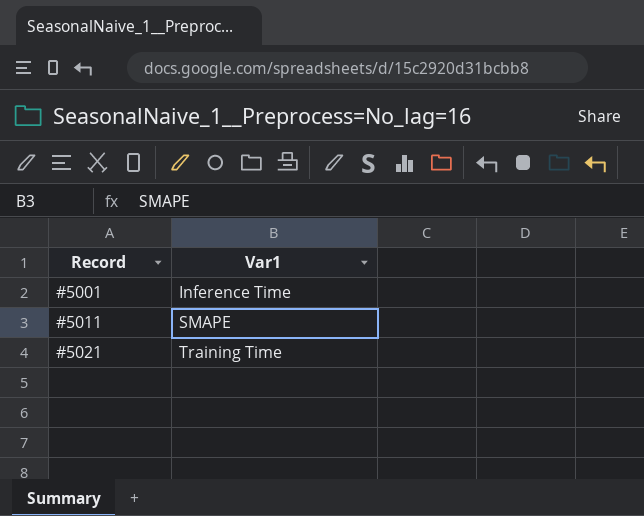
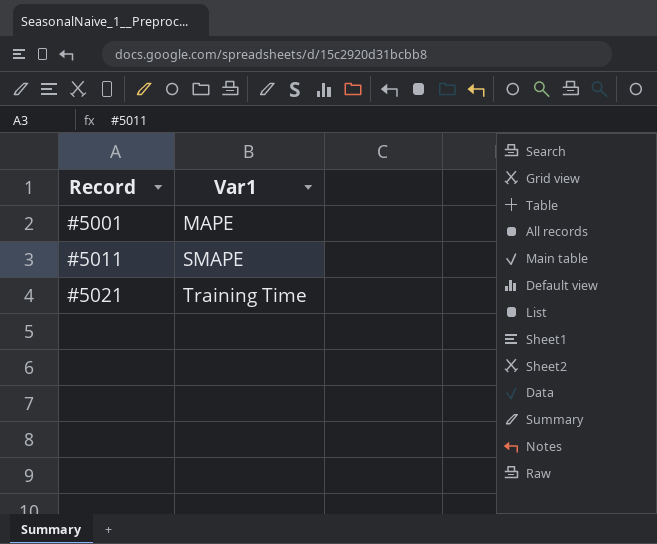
#5001 | Var1: Inference Time -> MAPE

